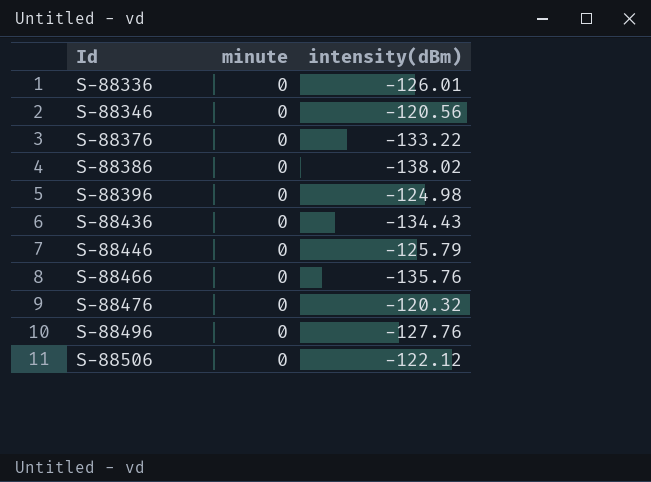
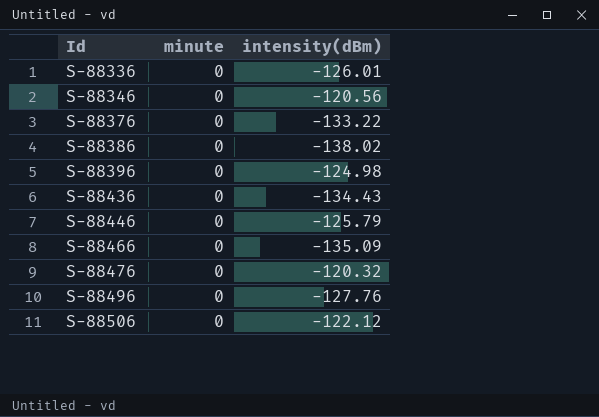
S-88466 | intensity(dBm): -135.76 -> -135.09

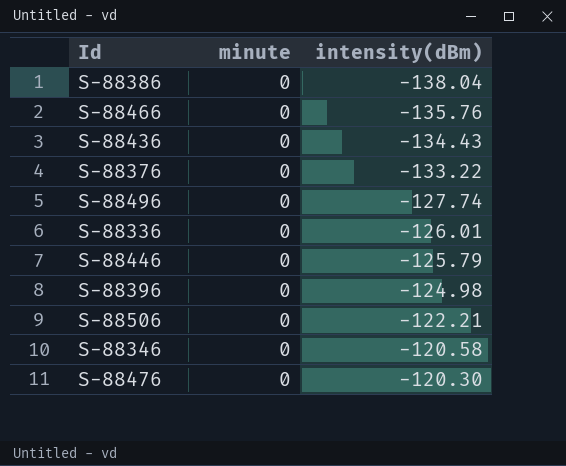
row order: Id ascending -> intensity(dBm) ascending
S-88386 | intensity(dBm): -138.02 -> -138.04
S-88466 | intensity(dBm): -135.09 -> -135.76
S-88496 | intensity(dBm): -127.76 -> -127.74
S-88506 | intensity(dBm): -122.12 -> -122.21
S-88346 | intensity(dBm): -120.56 -> -120.58
S-88476 | intensity(dBm): -120.32 -> -120.30

